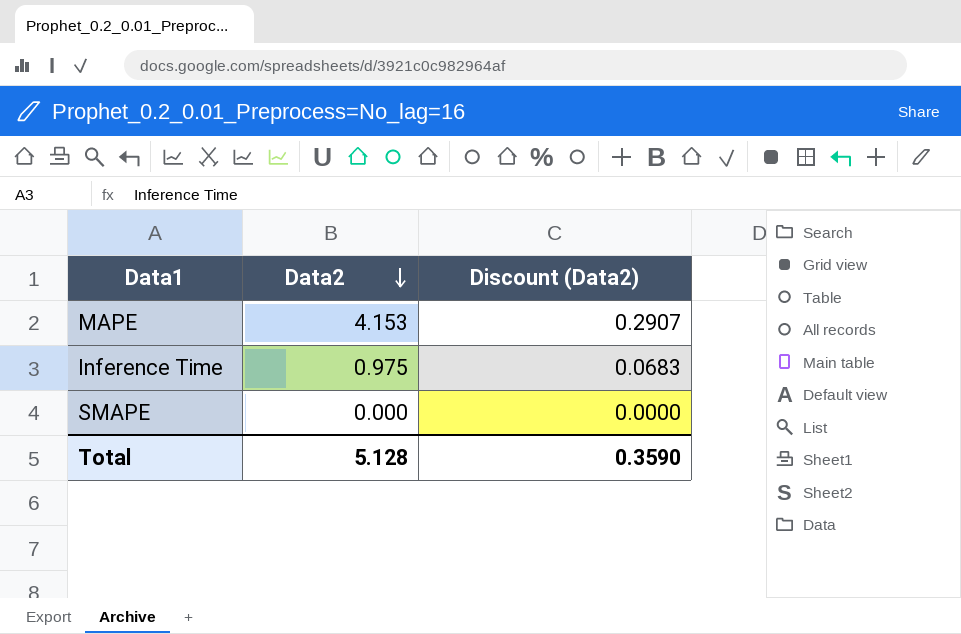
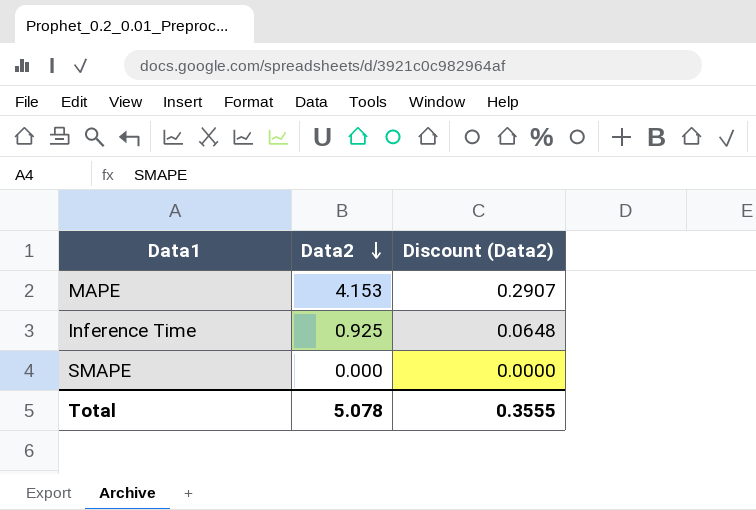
Inference Time | Data2: 0.975 -> 0.925
Inference Time | Discount (Data2): 0.0683 -> 0.0648
Total | Data2: 5.128 -> 5.078
Total | Discount (Data2): 0.3590 -> 0.3555

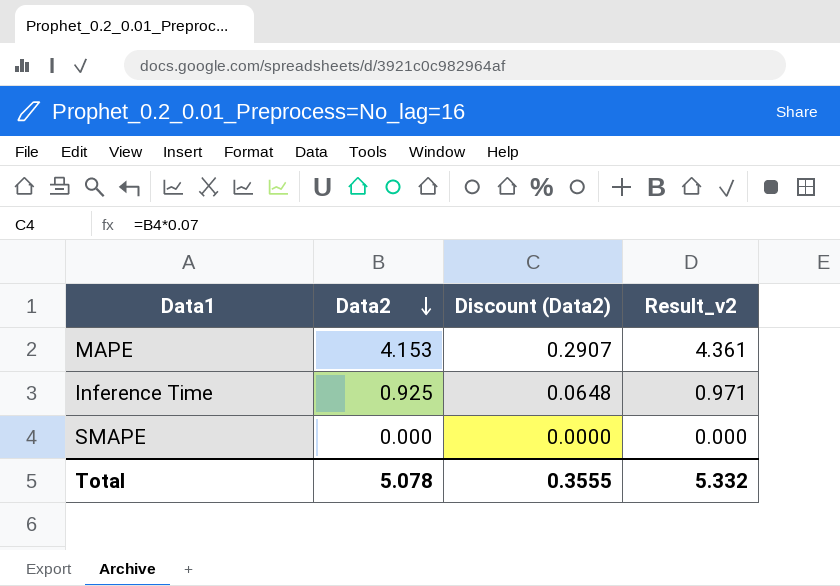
column Result_v2 | formula: none -> [Data2] * 1.05

